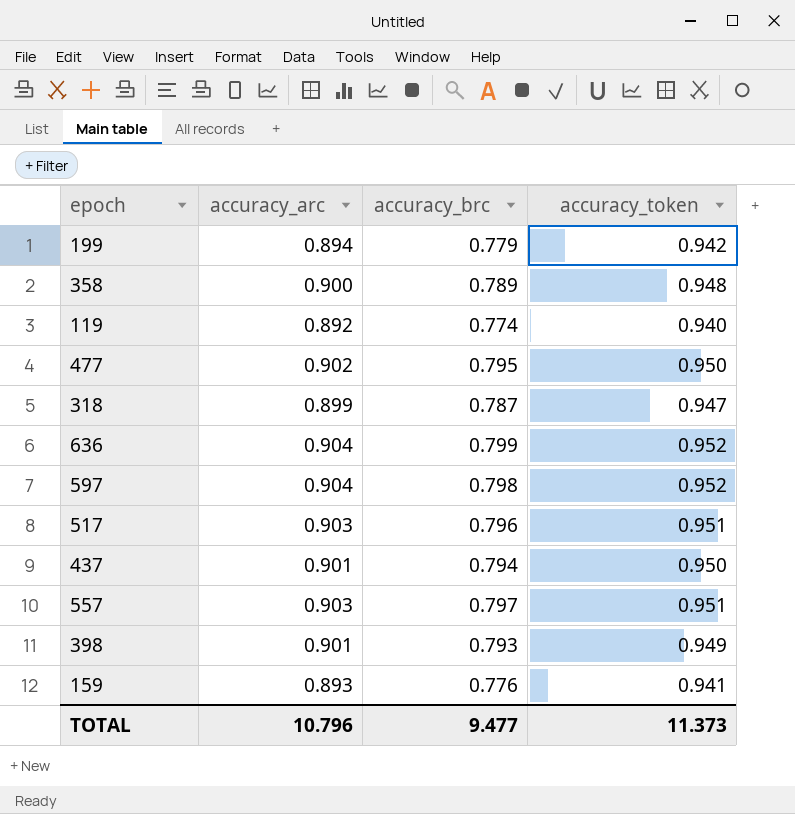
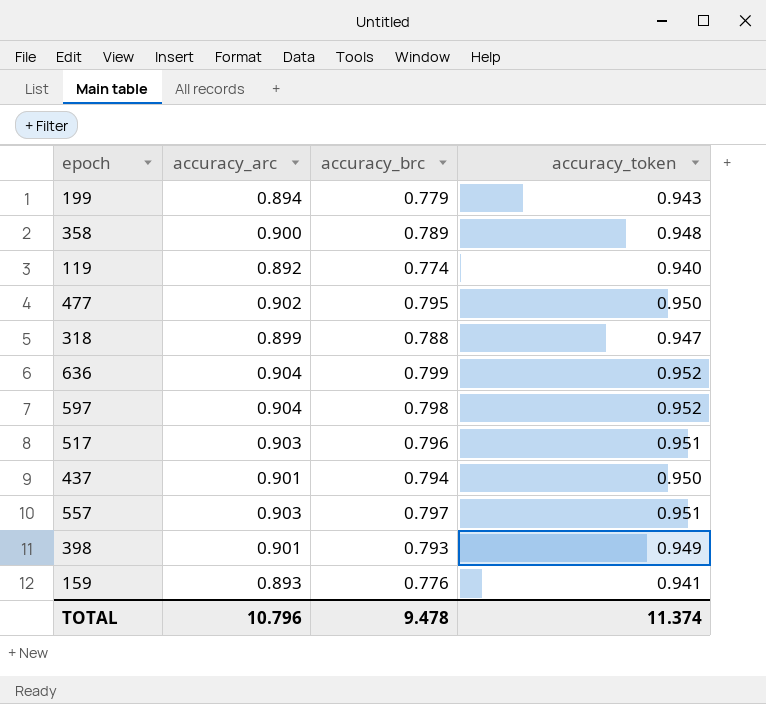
199 | accuracy_token: 0.942 -> 0.943
318 | accuracy_brc: 0.787 -> 0.788
TOTAL | accuracy_brc: 9.477 -> 9.478
TOTAL | accuracy_token: 11.373 -> 11.374

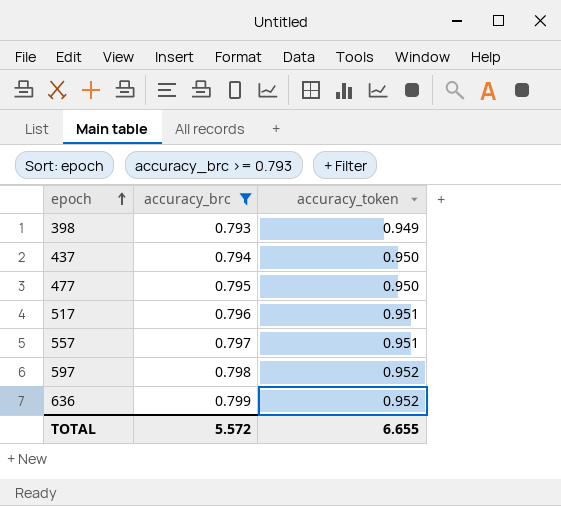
filter: none -> accuracy_brc >= 0.793
row order: none -> epoch ascending
column accuracy_arc | position: 2 -> none
TOTAL | accuracy_brc: 9.478 -> 5.572
TOTAL | accuracy_token: 11.374 -> 6.655

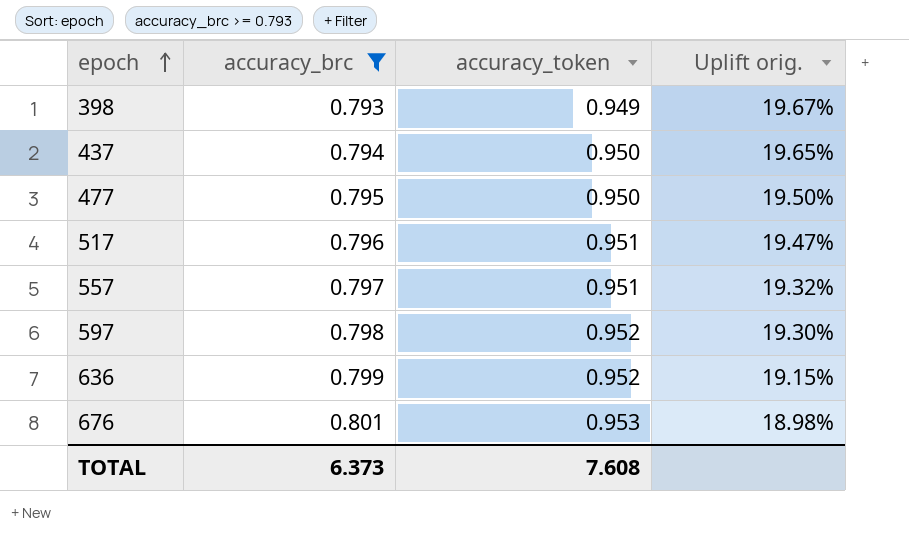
column Uplift orig. | formula: none -> ([accuracy_token] - [accuracy_brc]) / [accuracy_brc]
row 676: none -> 0.801 | 0.953 | 18.98%
TOTAL | accuracy_brc: 5.572 -> 6.373
TOTAL | accuracy_token: 6.655 -> 7.608

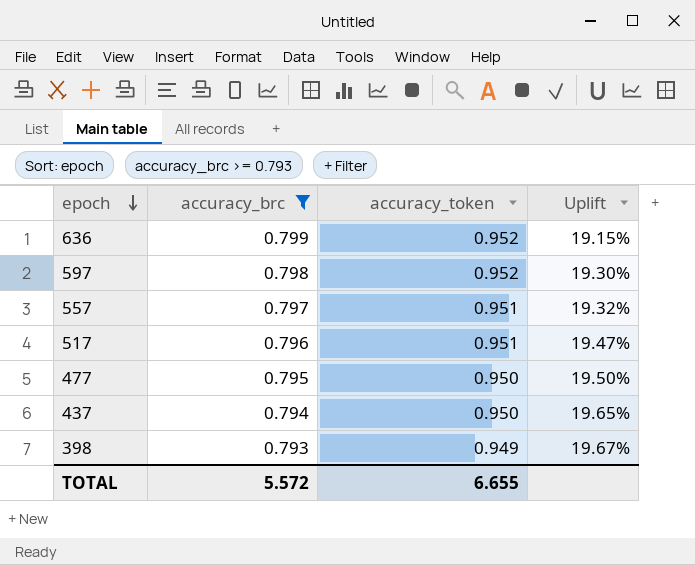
row order: epoch ascending -> epoch descending
column name: Uplift orig. -> Uplift
row 676: 0.801 | 0.953 | 18.98% -> none
TOTAL | accuracy_brc: 6.373 -> 5.572
TOTAL | accuracy_token: 7.608 -> 6.655

